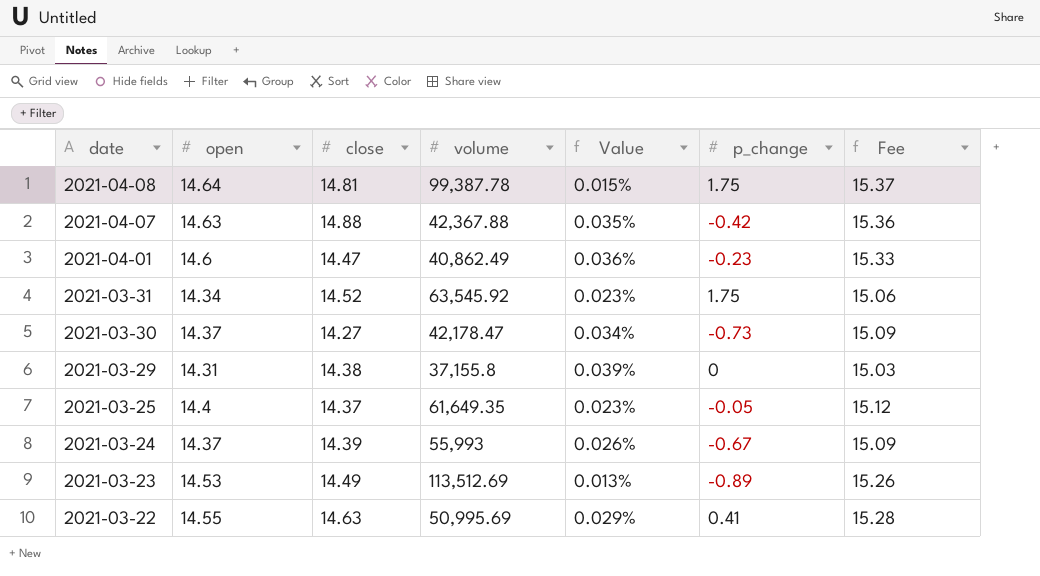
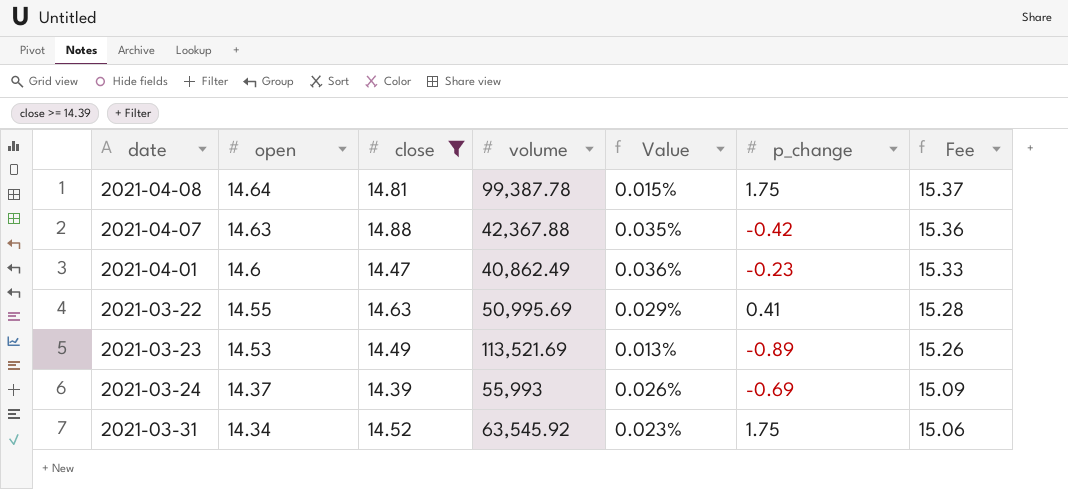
filter: none -> close >= 14.39
row order: date descending -> open descending
2021-03-23 | volume: 113,512.69 -> 113,521.69
2021-03-24 | p_change: -0.67 -> -0.69

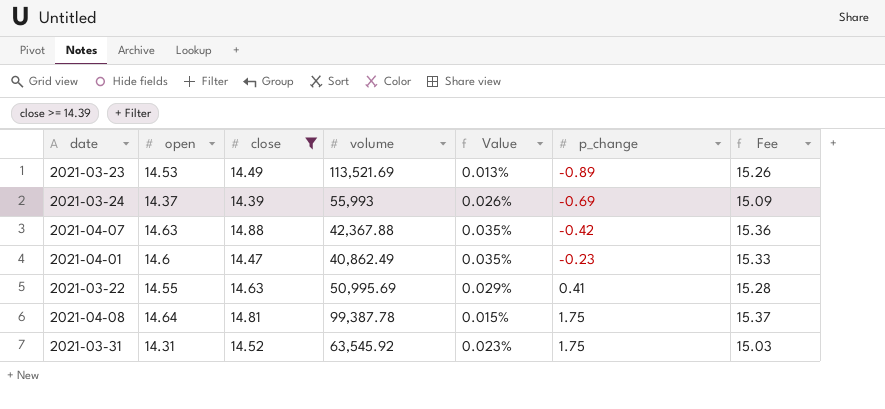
row order: open descending -> p_change ascending
column Value | formula: [open] / [volume] -> [close] / [volume]
2021-03-31 | open: 14.34 -> 14.31
2021-03-31 | Fee: 15.06 -> 15.03

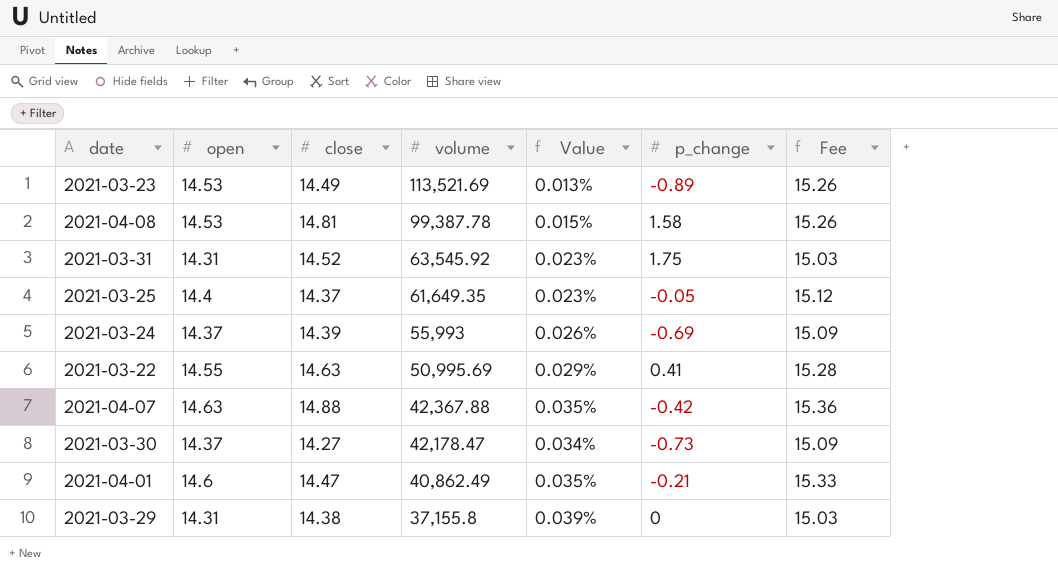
filter: close >= 14.39 -> none
row order: p_change ascending -> volume descending
2021-04-08 | open: 14.64 -> 14.53
2021-04-08 | p_change: 1.75 -> 1.58
2021-04-08 | Fee: 15.37 -> 15.26
2021-04-01 | p_change: -0.23 -> -0.21

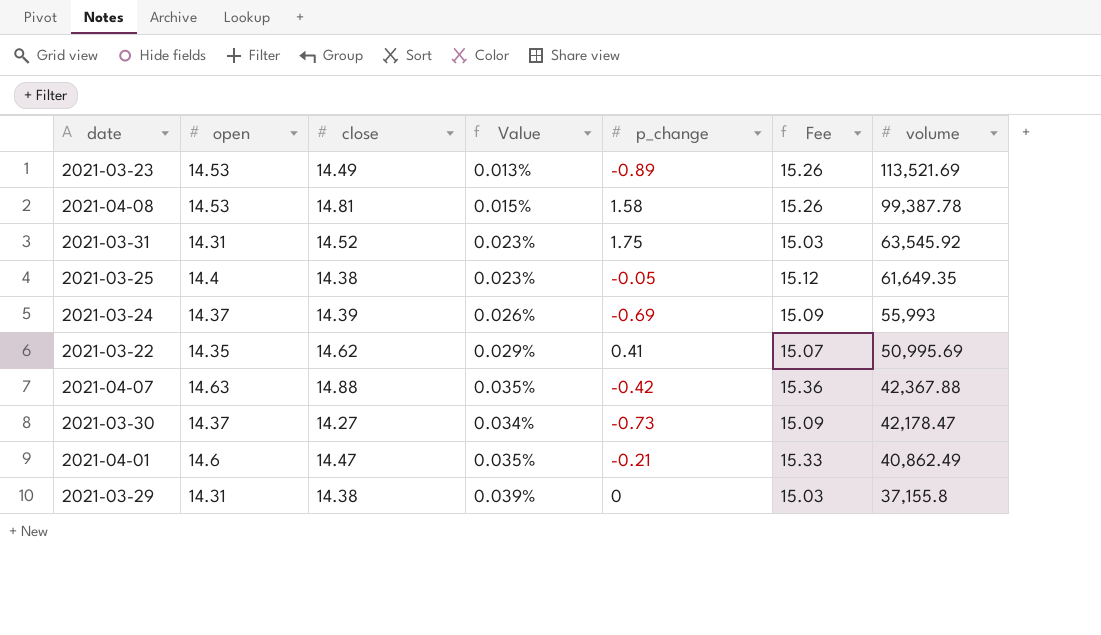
column volume | position: 4 -> 7
2021-03-25 | close: 14.37 -> 14.38
2021-03-22 | open: 14.55 -> 14.35
2021-03-22 | close: 14.63 -> 14.62
2021-03-22 | Fee: 15.28 -> 15.07

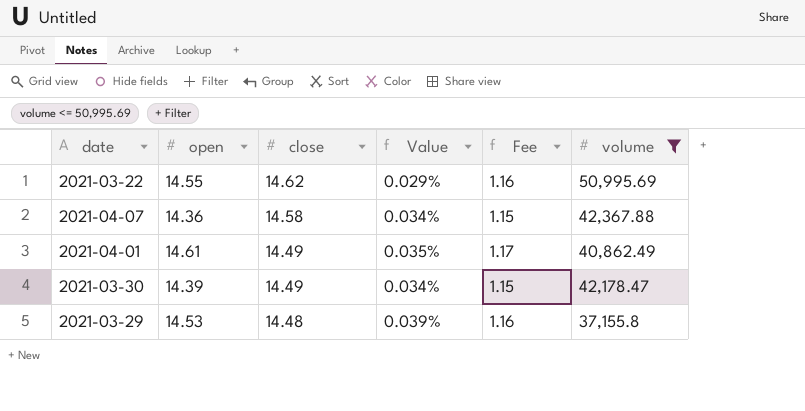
filter: none -> volume <= 50,995.69
row order: volume descending -> close descending
column p_change | position: 5 -> none
column Fee | formula: [open] * 1.05 -> [open] * 0.08
2021-03-22 | open: 14.35 -> 14.55
2021-04-07 | open: 14.63 -> 14.36
2021-04-07 | close: 14.88 -> 14.58
2021-04-07 | Value: 0.035% -> 0.034%
2021-04-01 | open: 14.6 -> 14.61
2021-04-01 | close: 14.47 -> 14.49
2021-03-30 | open: 14.37 -> 14.39
2021-03-30 | close: 14.27 -> 14.49
2021-03-29 | open: 14.31 -> 14.53
2021-03-29 | close: 14.38 -> 14.48

